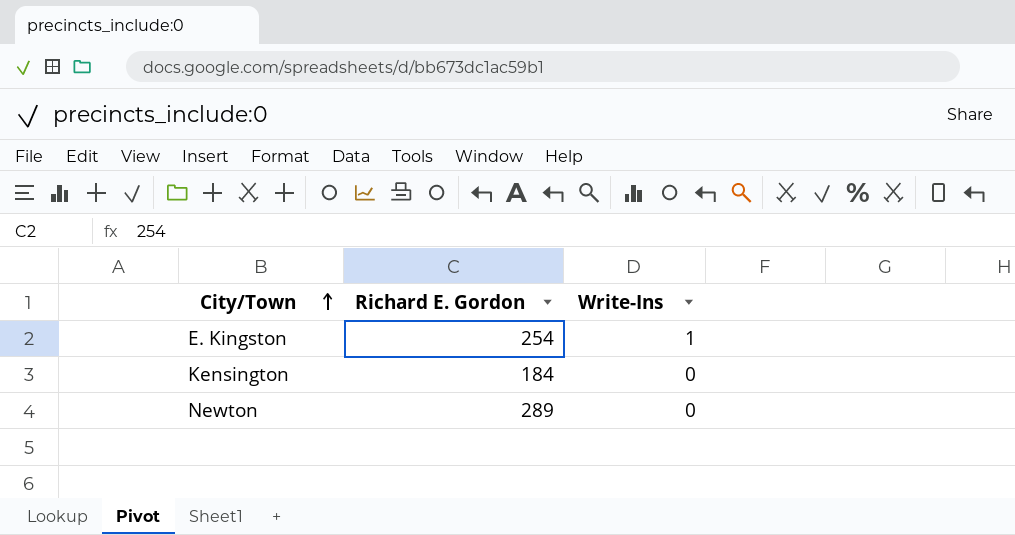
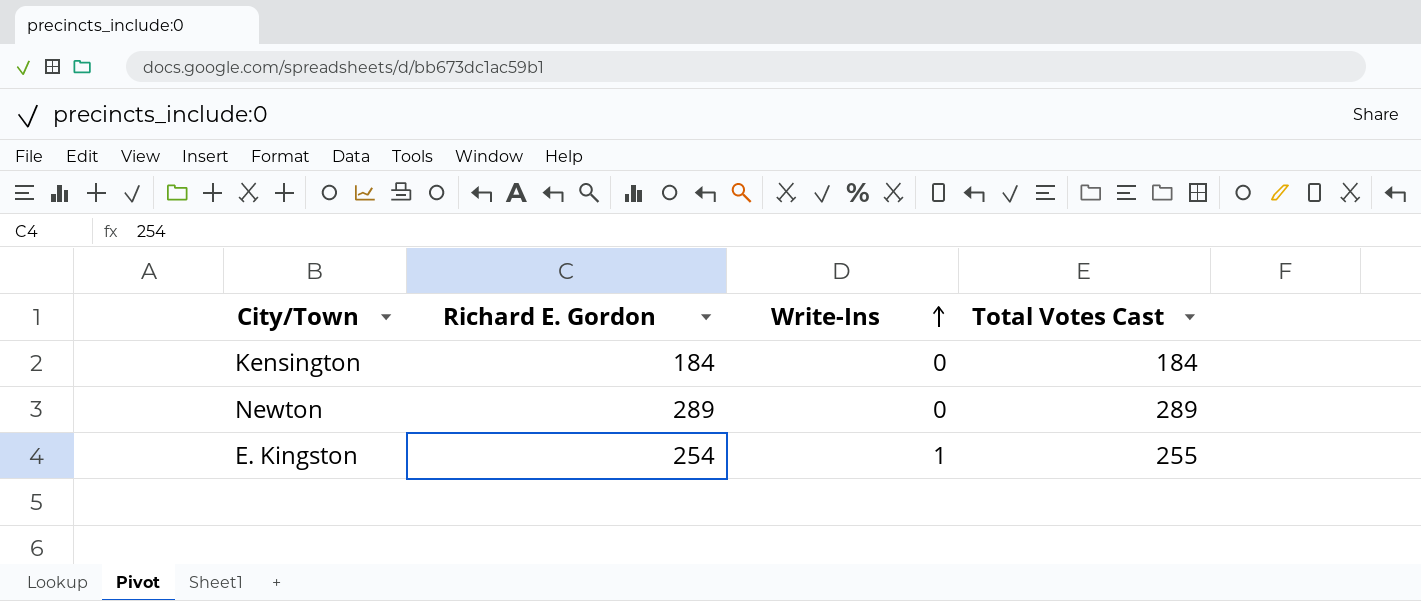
row order: City/Town ascending -> Write-Ins ascending
column Total Votes Cast | formula: none -> [Richard E. Gordon] + [Write-Ins]

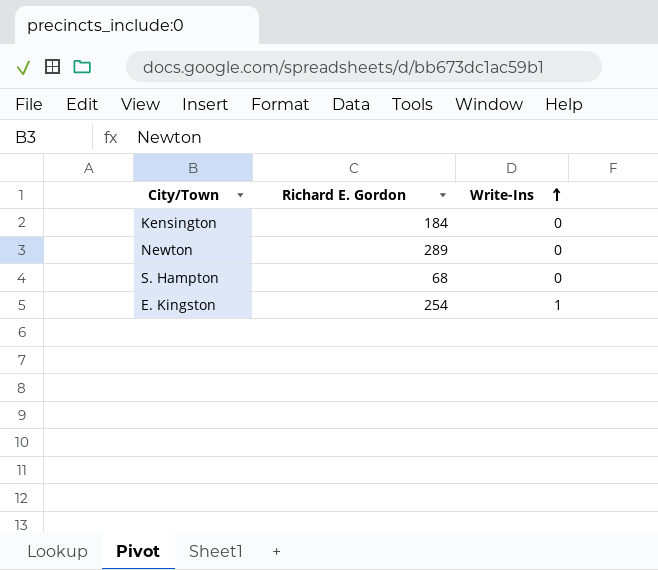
column Total Votes Cast | formula: [Richard E. Gordon] + [Write-Ins] -> none
row S. Hampton: none -> 68 | 0

